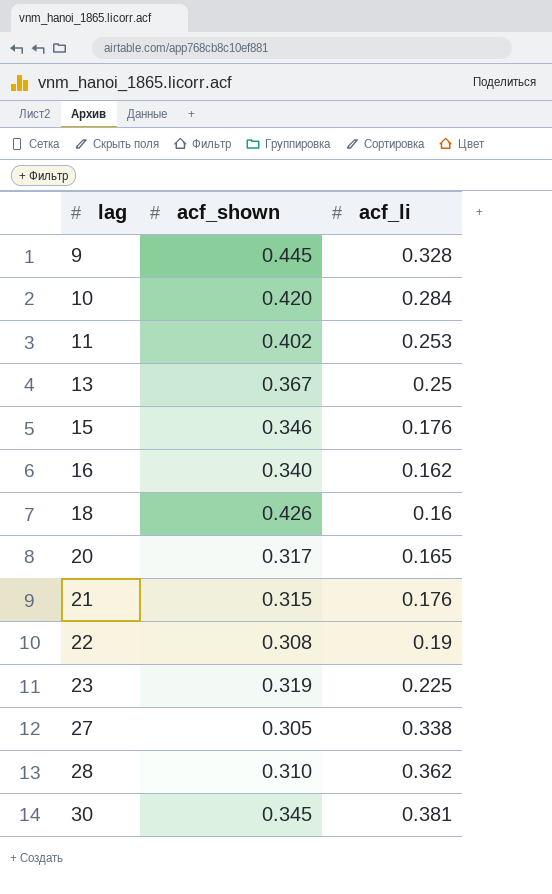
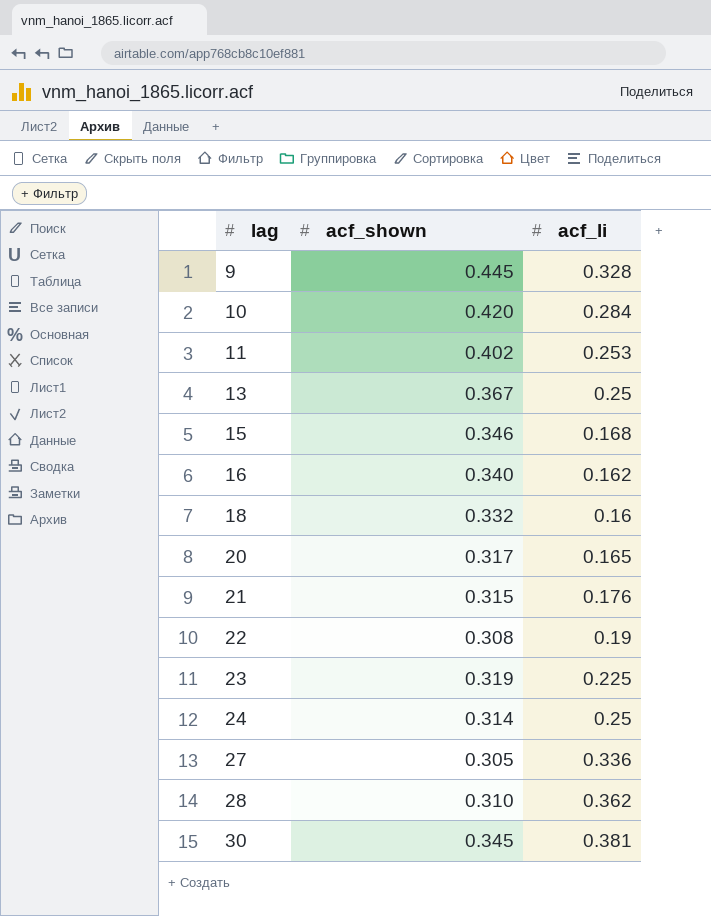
15 | acf_li: 0.176 -> 0.168
18 | acf_shown: 0.426 -> 0.332
row 24: none -> 0.314 | 0.25
27 | acf_li: 0.338 -> 0.336

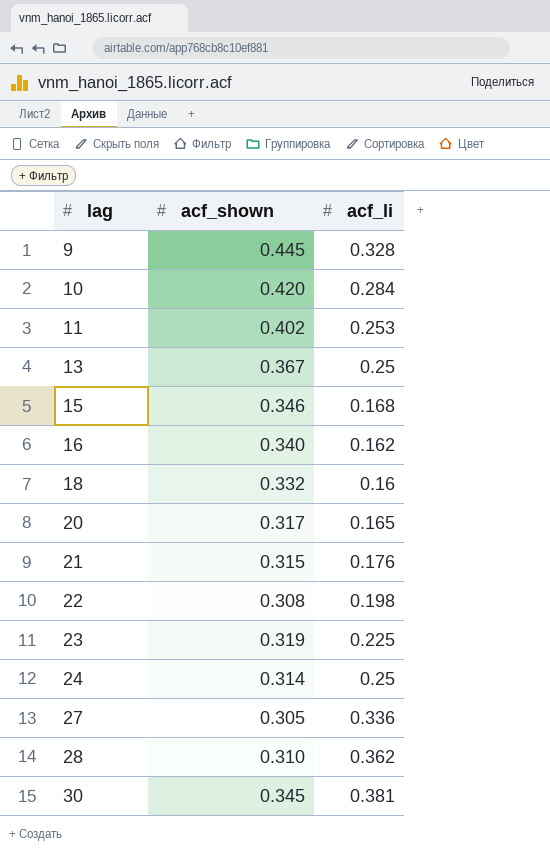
22 | acf_li: 0.19 -> 0.198

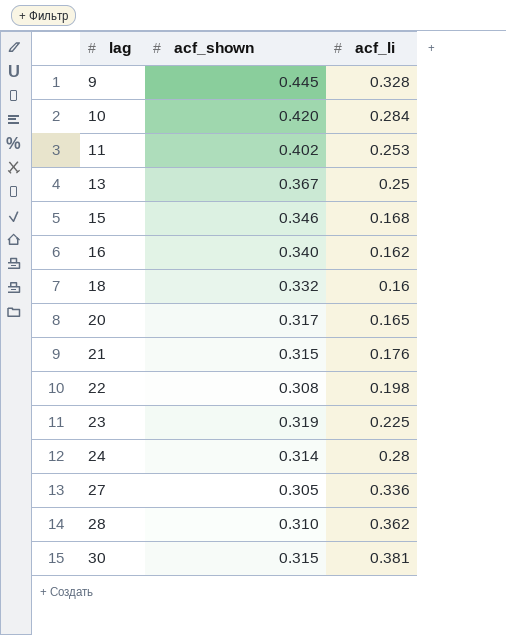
24 | acf_li: 0.25 -> 0.28
30 | acf_shown: 0.345 -> 0.315

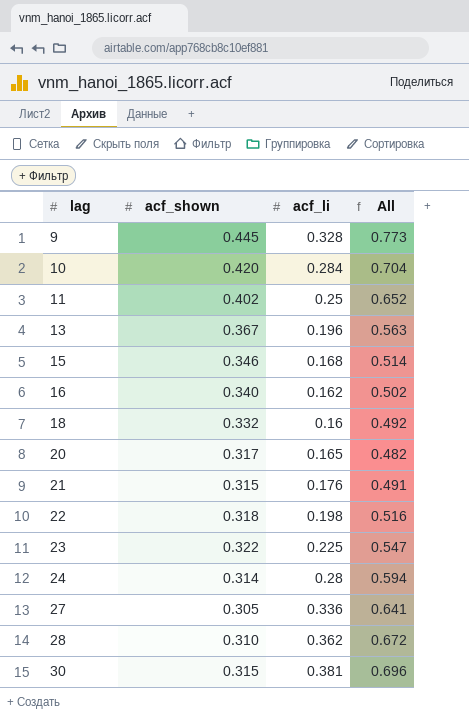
column All | formula: none -> [acf_shown] + [acf_li]
11 | acf_li: 0.253 -> 0.25
13 | acf_li: 0.25 -> 0.196
22 | acf_shown: 0.308 -> 0.318
23 | acf_shown: 0.319 -> 0.322

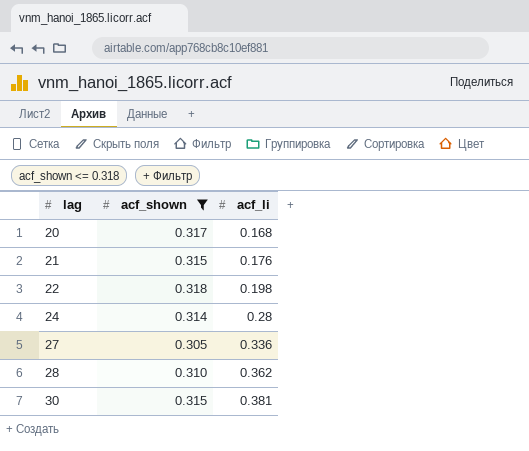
filter: none -> acf_shown <= 0.318
column All | formula: [acf_shown] + [acf_li] -> none
20 | acf_li: 0.165 -> 0.168

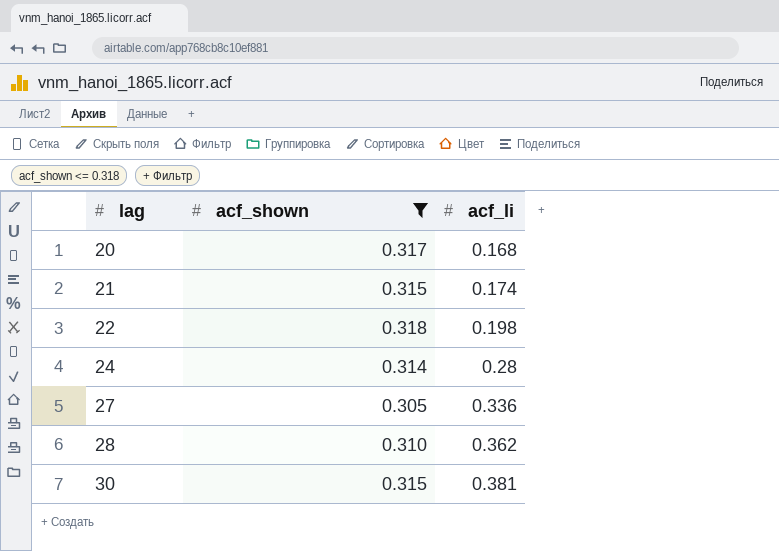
21 | acf_li: 0.176 -> 0.174

